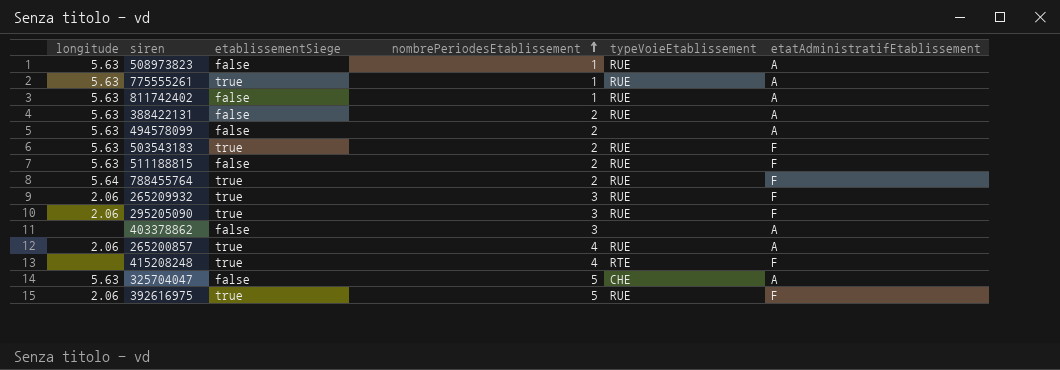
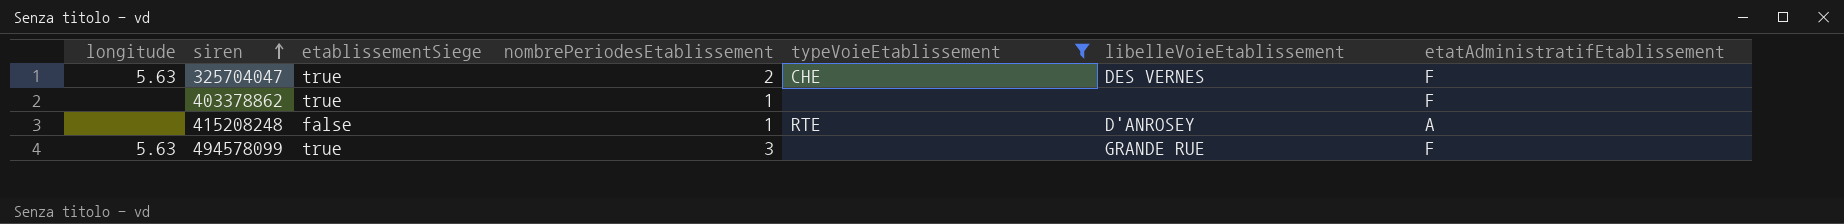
filter: none -> typeVoieEtablissement != RUE
row order: nombrePeriodesEtablissement ascending -> siren ascending
column libelleVoieEtablissement | position: none -> 6
325704047 | etablissementSiege: false -> true
325704047 | nombrePeriodesEtablissement: 5 -> 2
325704047 | etatAdministratifEtablissement: A -> F
403378862 | etablissementSiege: false -> true
403378862 | nombrePeriodesEtablissement: 3 -> 1
403378862 | etatAdministratifEtablissement: A -> F
415208248 | etablissementSiege: true -> false
415208248 | nombrePeriodesEtablissement: 4 -> 1
415208248 | etatAdministratifEtablissement: F -> A
494578099 | etablissementSiege: false -> true
494578099 | nombrePeriodesEtablissement: 2 -> 3
494578099 | etatAdministratifEtablissement: A -> F

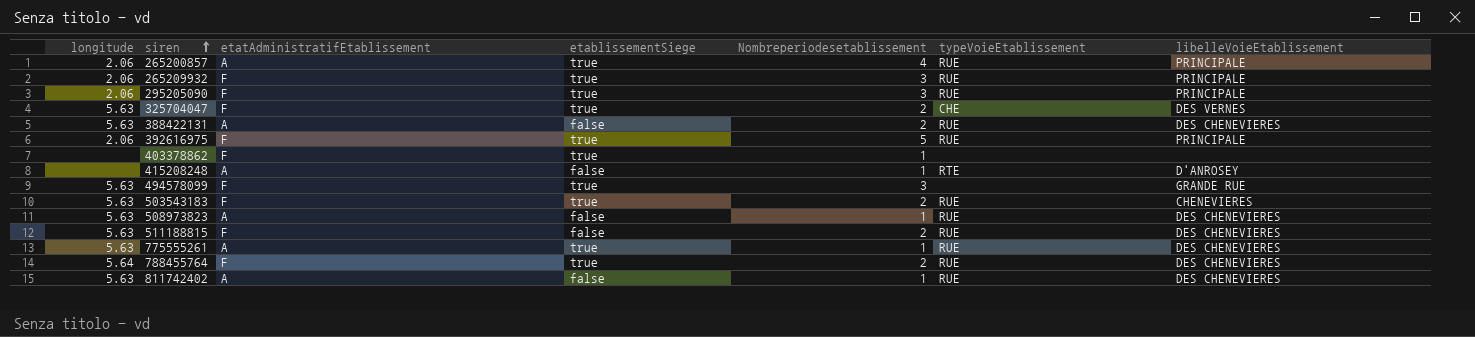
filter: typeVoieEtablissement != RUE -> none
column etatAdministratifEtablissement | position: 7 -> 3
column name: nombrePeriodesEtablissement -> Nombreperiodesetablissement

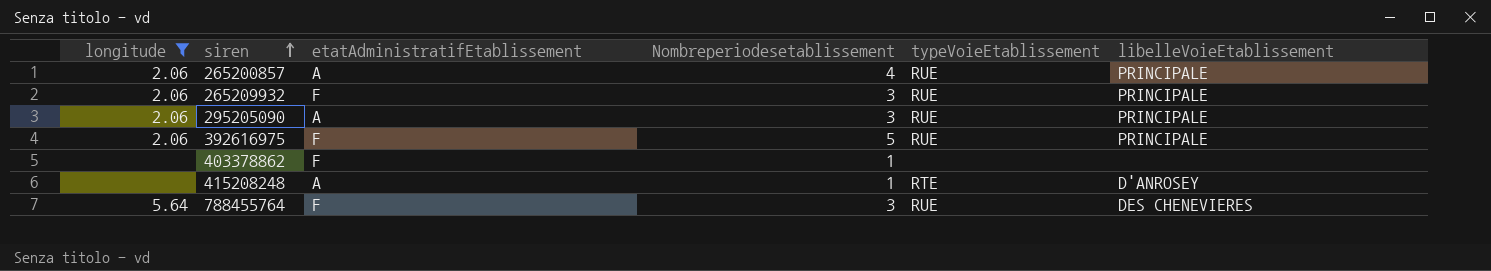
filter: none -> longitude != 5.63
column etablissementSiege | position: 4 -> none
295205090 | etatAdministratifEtablissement: F -> A
788455764 | Nombreperiodesetablissement: 2 -> 3

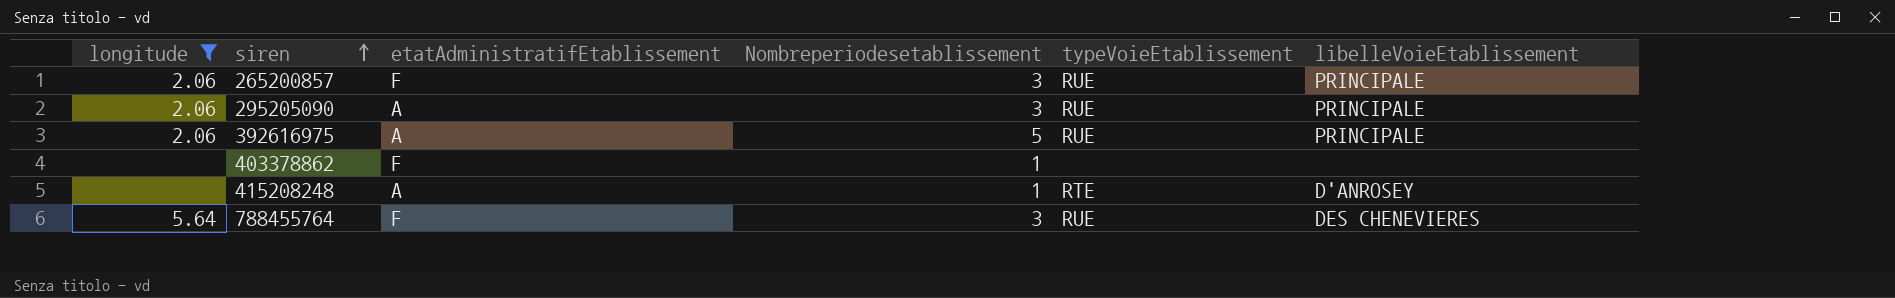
row 265209932: 2.06 | F | 3 | RUE | PRINCIPALE -> none
265200857 | etatAdministratifEtablissement: A -> F
265200857 | Nombreperiodesetablissement: 4 -> 3
392616975 | etatAdministratifEtablissement: F -> A

